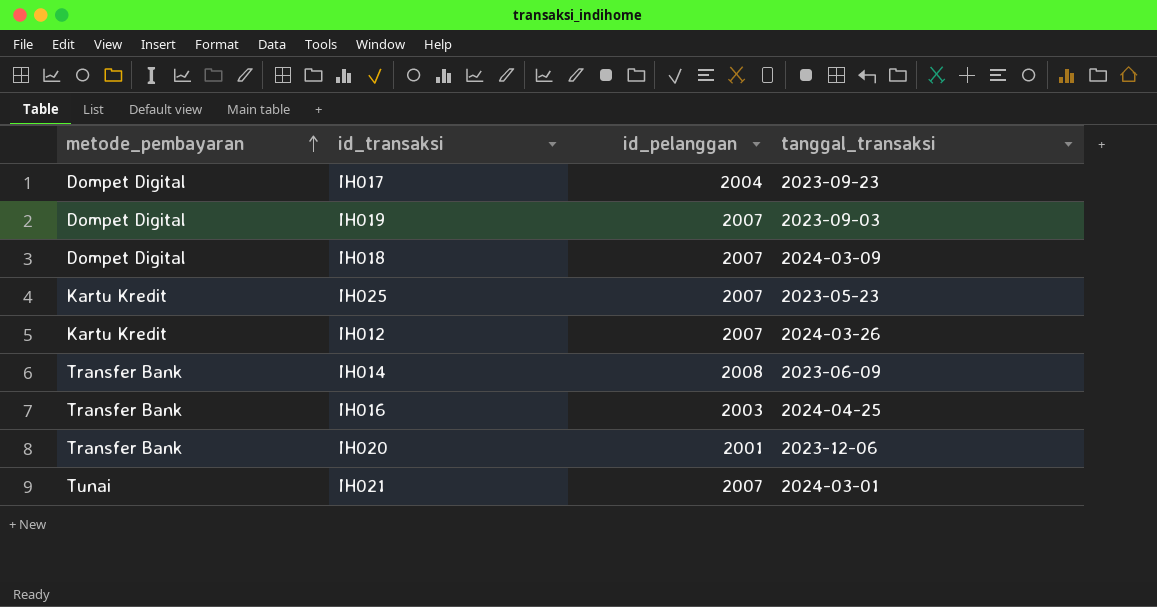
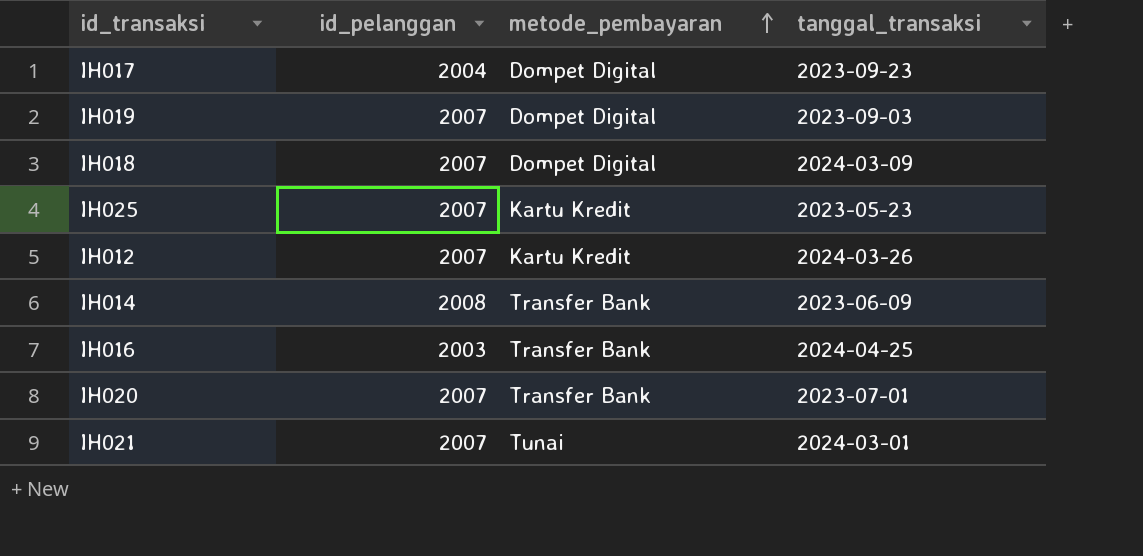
column metode_pembayaran | position: 1 -> 3
IH020 | id_pelanggan: 2001 -> 2007
IH020 | tanggal_transaksi: 2023-12-06 -> 2023-07-01

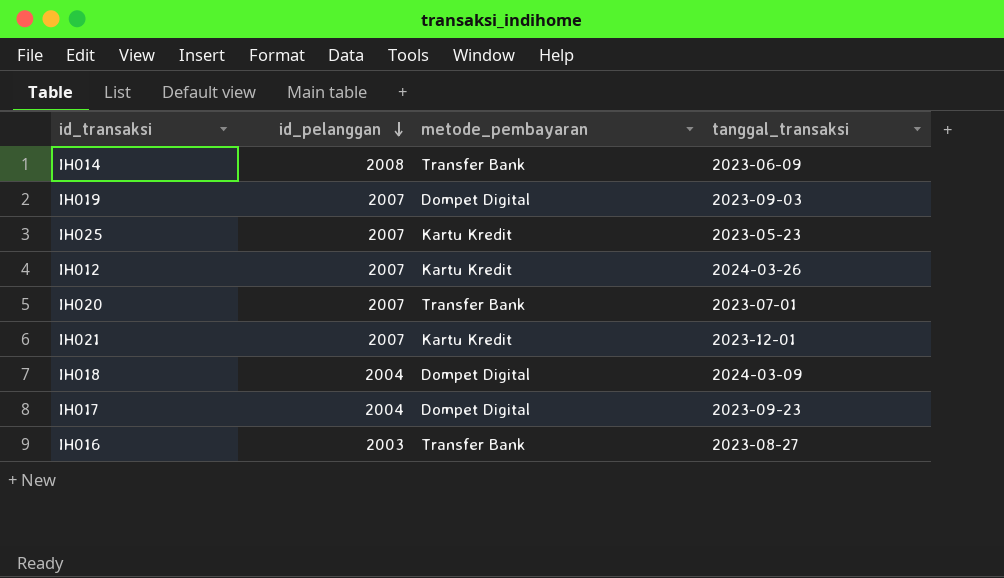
row order: metode_pembayaran ascending -> id_pelanggan descending
IH021 | metode_pembayaran: Tunai -> Kartu Kredit
IH021 | tanggal_transaksi: 2024-03-01 -> 2023-12-01
IH018 | id_pelanggan: 2007 -> 2004
IH016 | tanggal_transaksi: 2024-04-25 -> 2023-08-27

